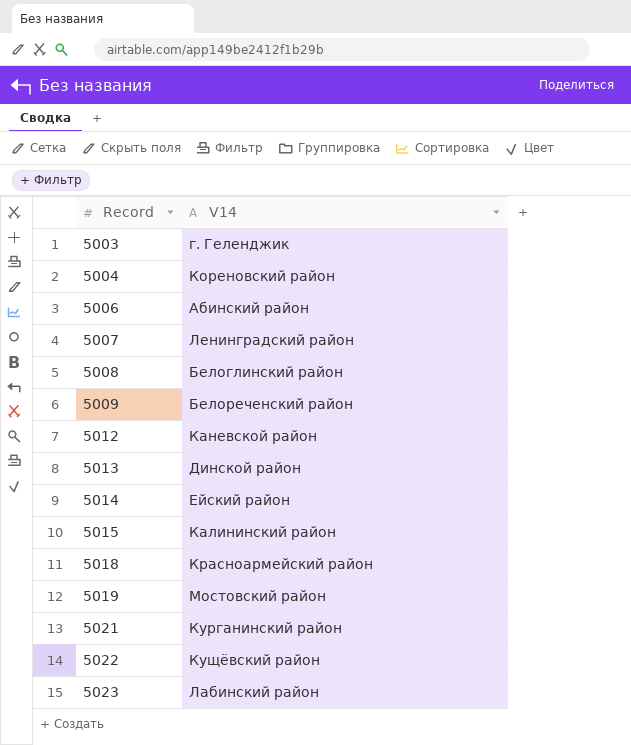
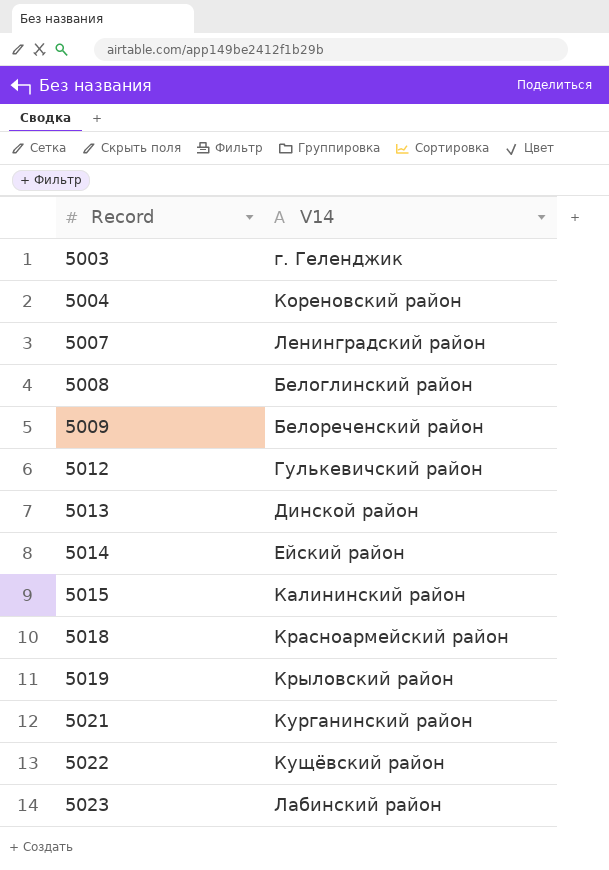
row 5006: Абинский район -> none
5012 | V14: Каневской район -> Гулькевичский район
5019 | V14: Мостовский район -> Крыловский район

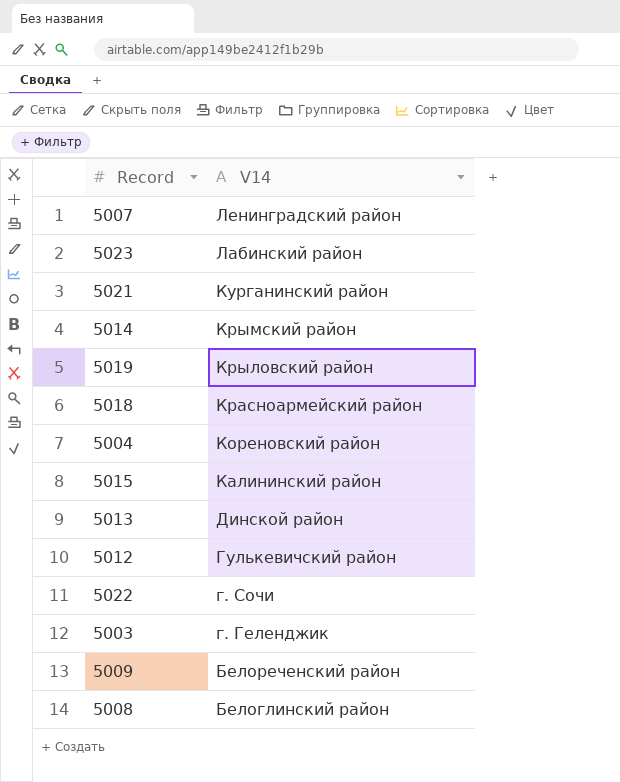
row order: Record ascending -> V14 descending
5014 | V14: Ейский район -> Крымский район
5022 | V14: Кущёвский район -> г. Сочи

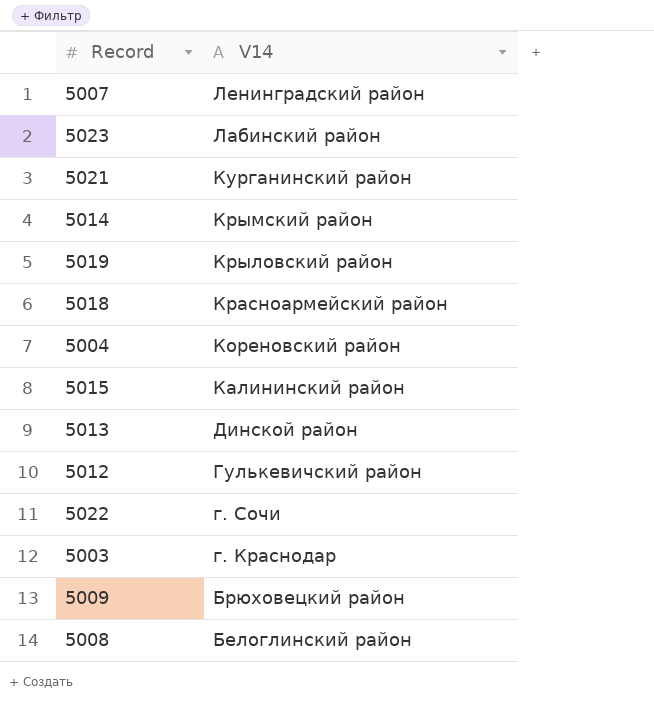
5003 | V14: г. Геленджик -> г. Краснодар
5009 | V14: Белореченский район -> Брюховецкий район

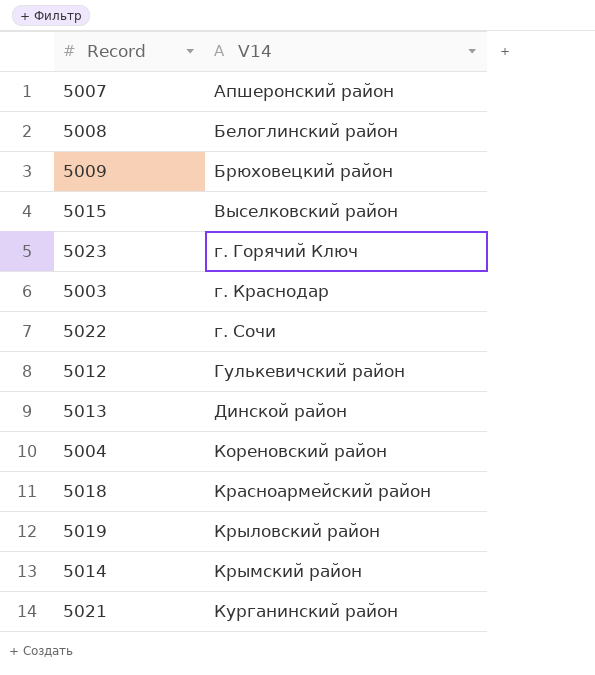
row order: V14 descending -> V14 ascending
5007 | V14: Ленинградский район -> Апшеронский район
5015 | V14: Калининский район -> Выселковский район
5023 | V14: Лабинский район -> г. Горячий Ключ

